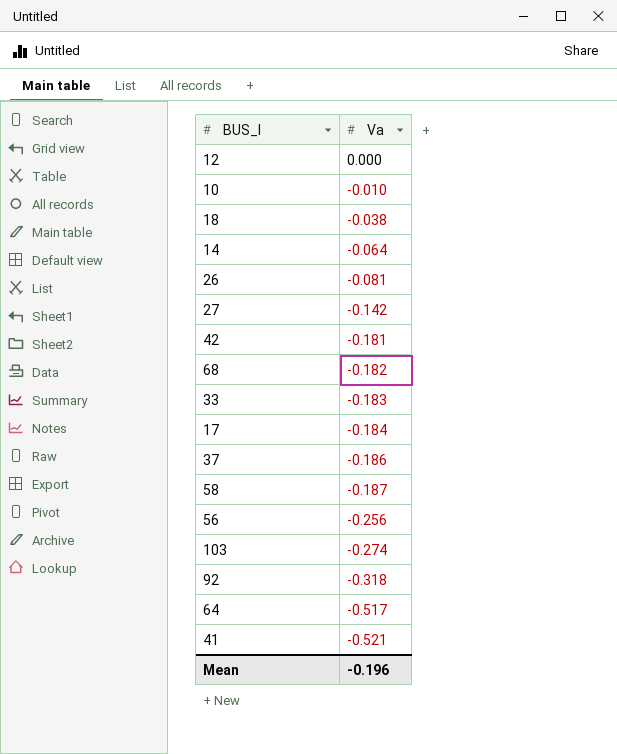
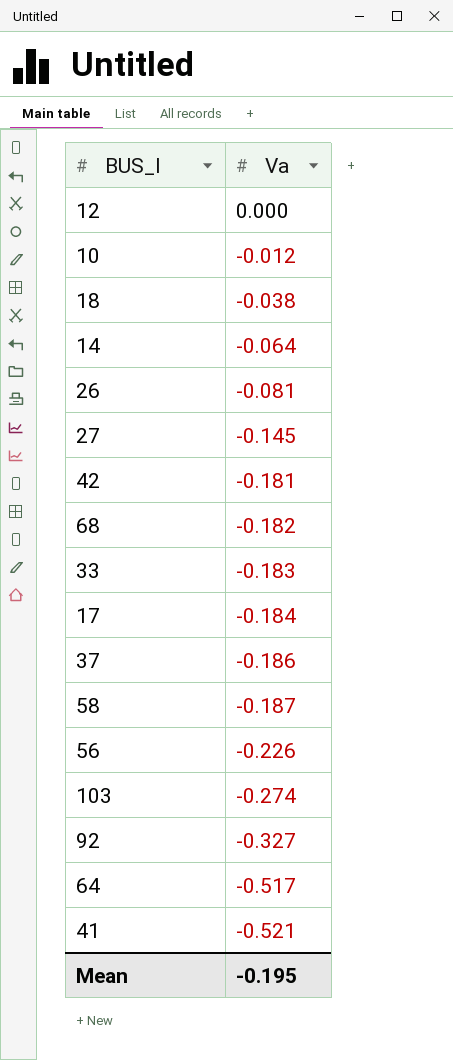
10 | Va: -0.010 -> -0.012
27 | Va: -0.142 -> -0.145
56 | Va: -0.256 -> -0.226
92 | Va: -0.318 -> -0.327
Mean | Va: -0.196 -> -0.195

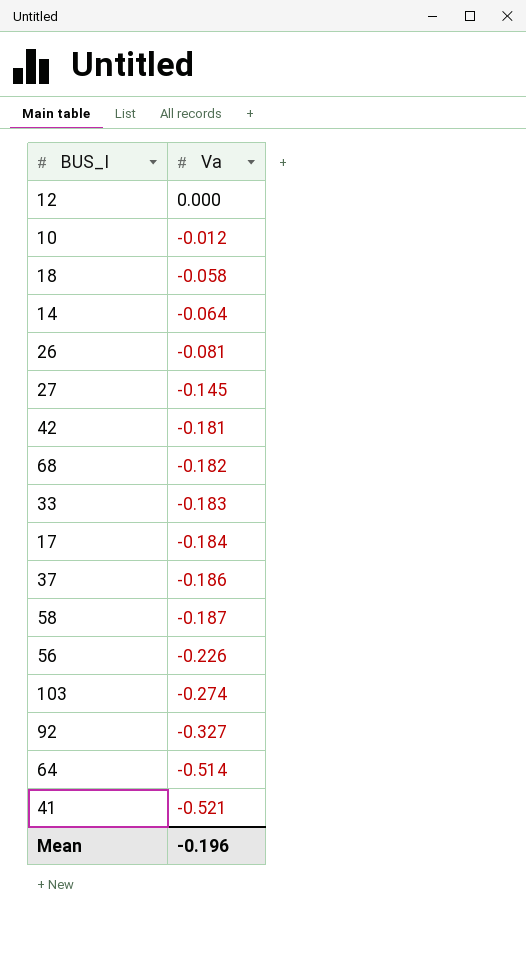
18 | Va: -0.038 -> -0.058
64 | Va: -0.517 -> -0.514
Mean | Va: -0.195 -> -0.196

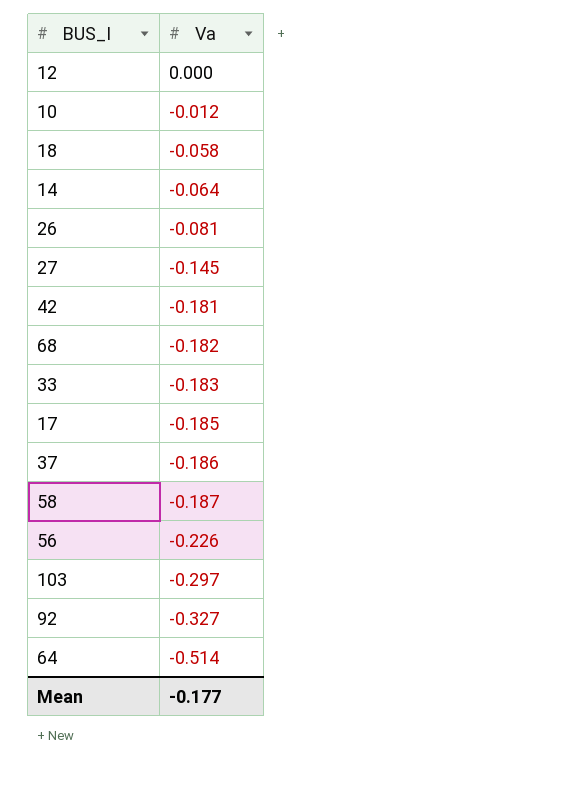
row 41: -0.521 -> none
17 | Va: -0.184 -> -0.185
103 | Va: -0.274 -> -0.297
Mean | Va: -0.196 -> -0.177

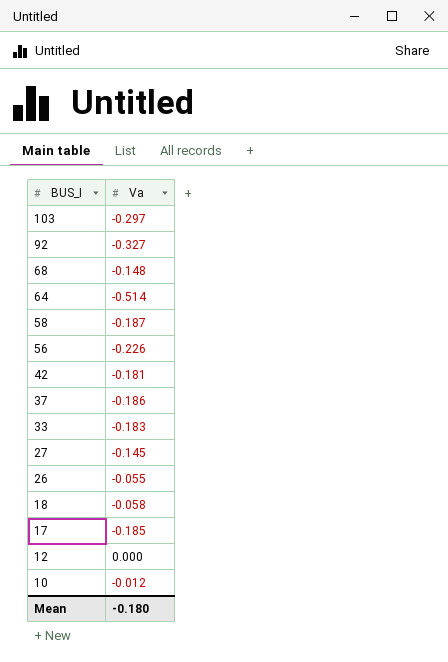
row order: Va descending -> BUS_I descending
row 14: -0.064 -> none
68 | Va: -0.182 -> -0.148
26 | Va: -0.081 -> -0.055
Mean | Va: -0.177 -> -0.180

